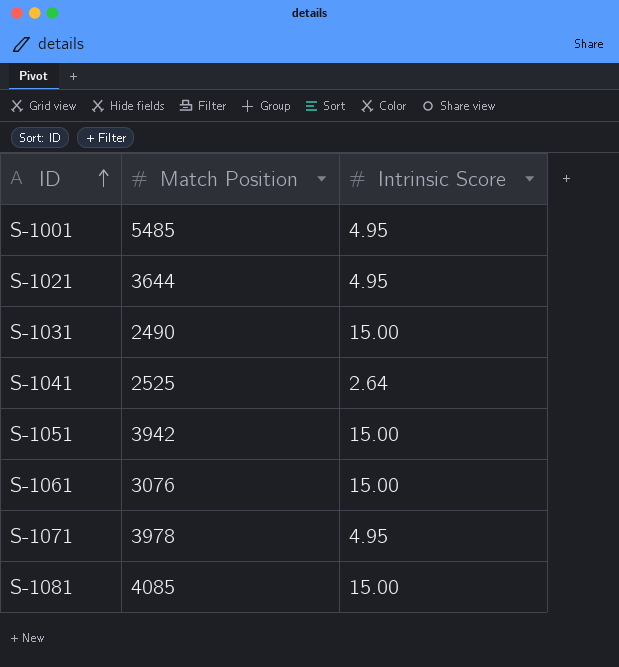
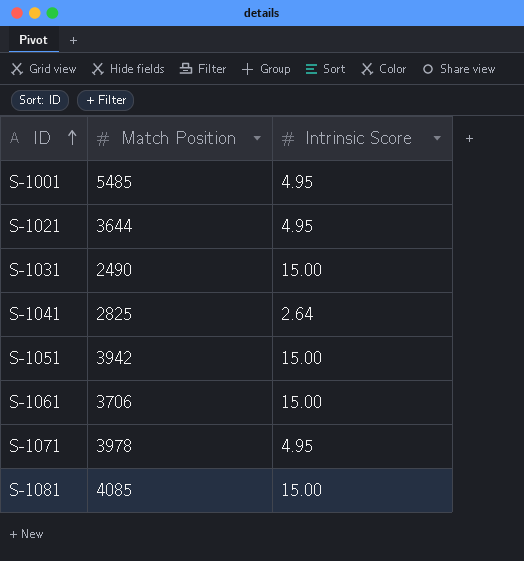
S-1041 | Match Position: 2525 -> 2825
S-1061 | Match Position: 3076 -> 3706

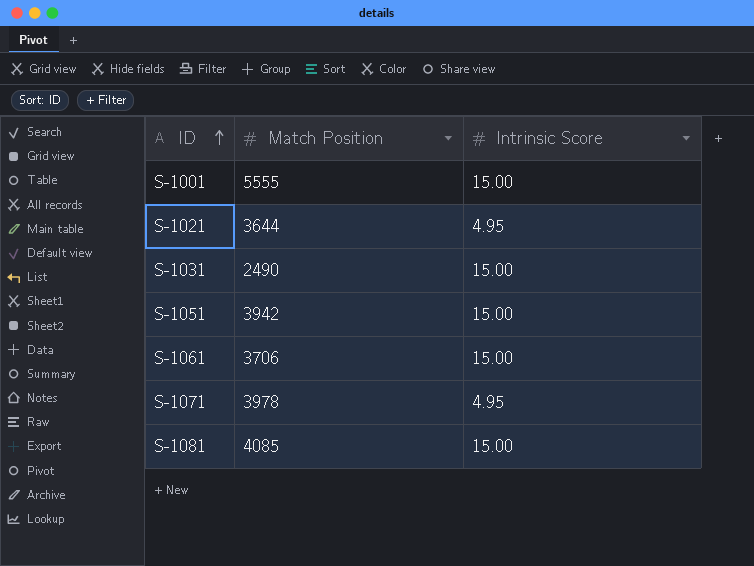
row S-1041: 2825 | 2.64 -> none
S-1001 | Match Position: 5485 -> 5555
S-1001 | Intrinsic Score: 4.95 -> 15.00

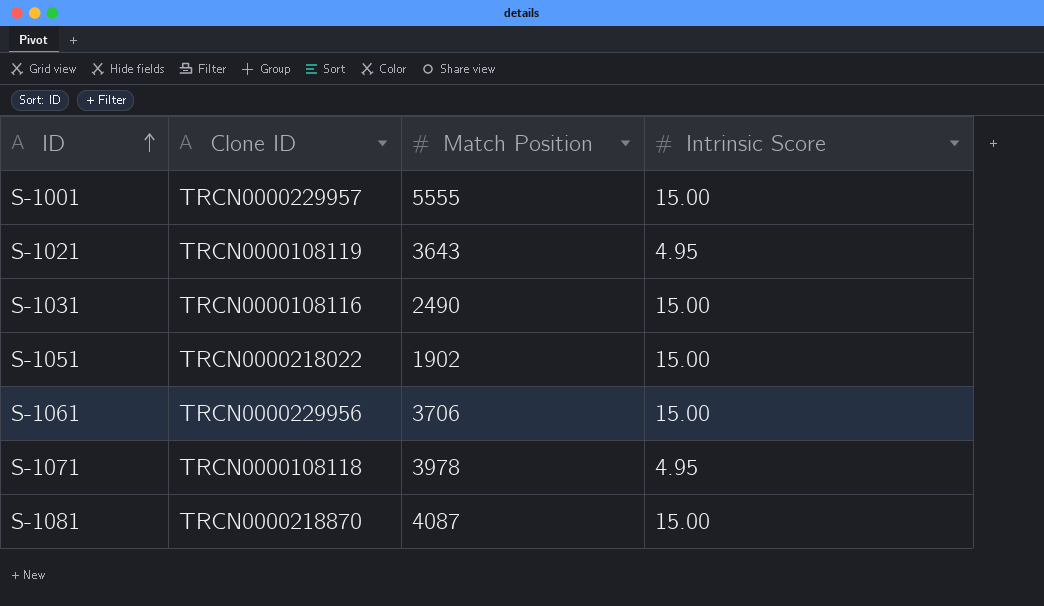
column Clone ID | position: none -> 2
S-1021 | Match Position: 3644 -> 3643
S-1051 | Match Position: 3942 -> 1902
S-1081 | Match Position: 4085 -> 4087

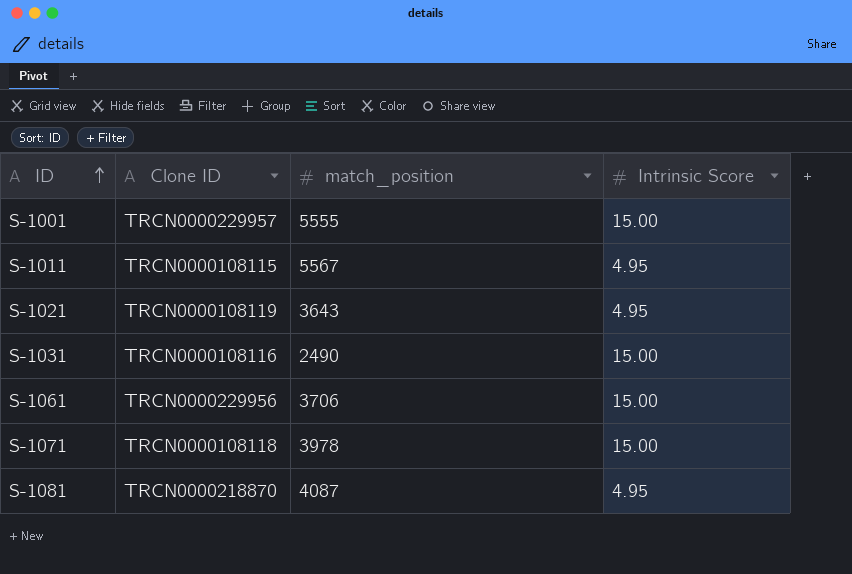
column name: Match Position -> match_position
row S-1051: TRCN0000218022 | 1902 | 15.00 -> none
row S-1011: none -> TRCN0000108115 | 5567 | 4.95
S-1071 | Intrinsic Score: 4.95 -> 15.00
S-1081 | Intrinsic Score: 15.00 -> 4.95

